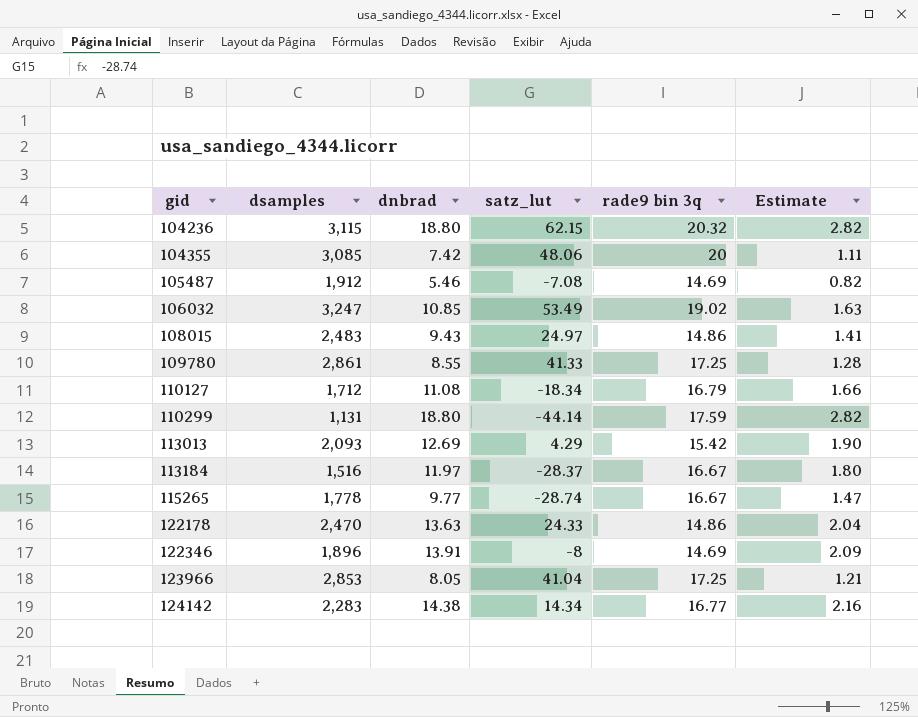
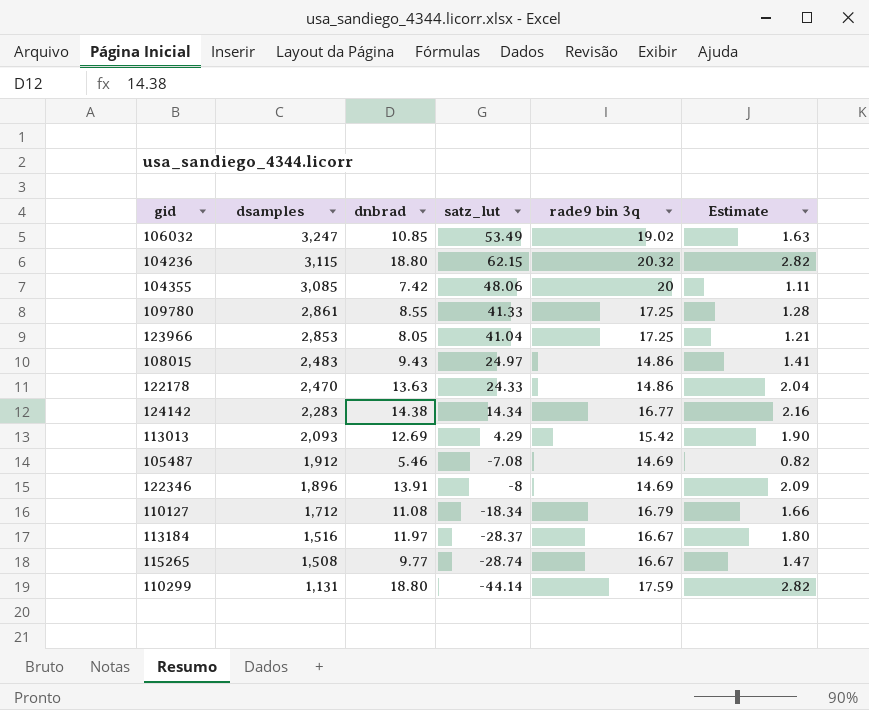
row order: gid ascending -> dsamples descending
115265 | dsamples: 1,778 -> 1,508

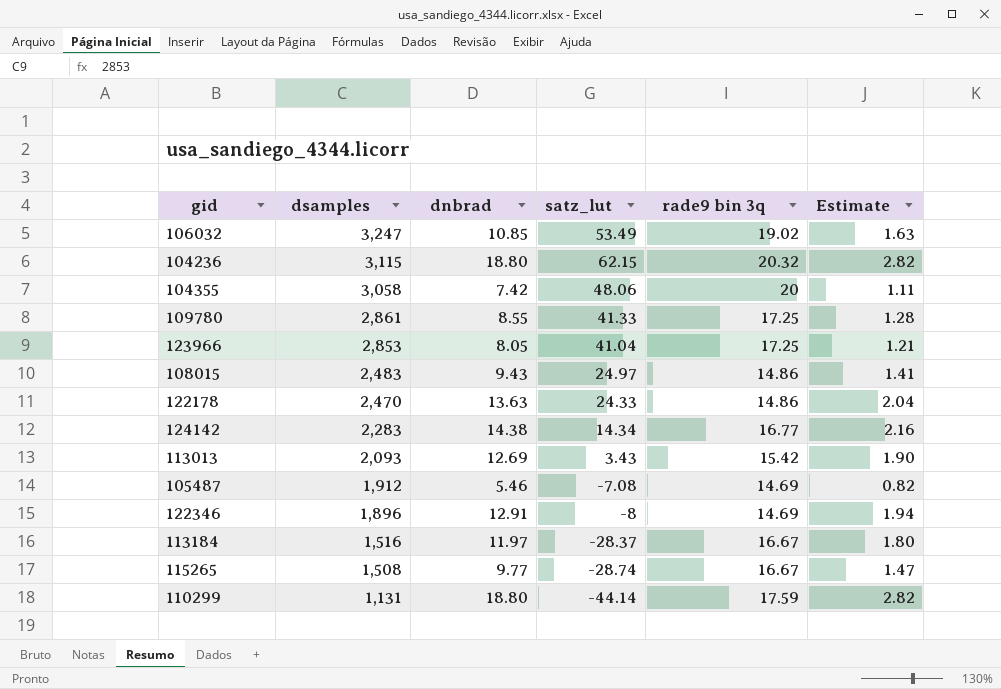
row 110127: 1,712 | 11.08 | -18.34 | 16.79 | 1.66 -> none
104355 | dsamples: 3,085 -> 3,058
113013 | satz_lut: 4.29 -> 3.43
122346 | dnbrad: 13.91 -> 12.91
122346 | Estimate: 2.09 -> 1.94

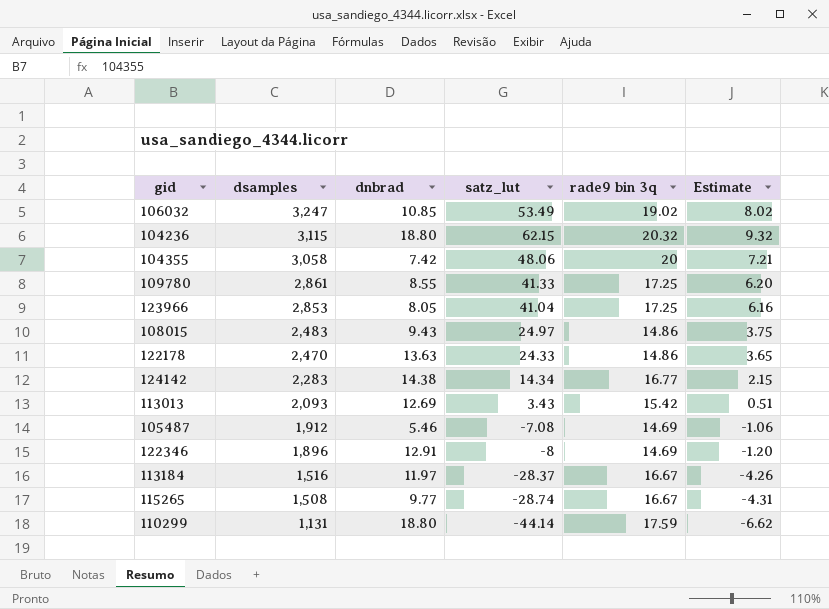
column Estimate | formula: [dnbrad] * 0.15 -> [satz_lut] * 0.15

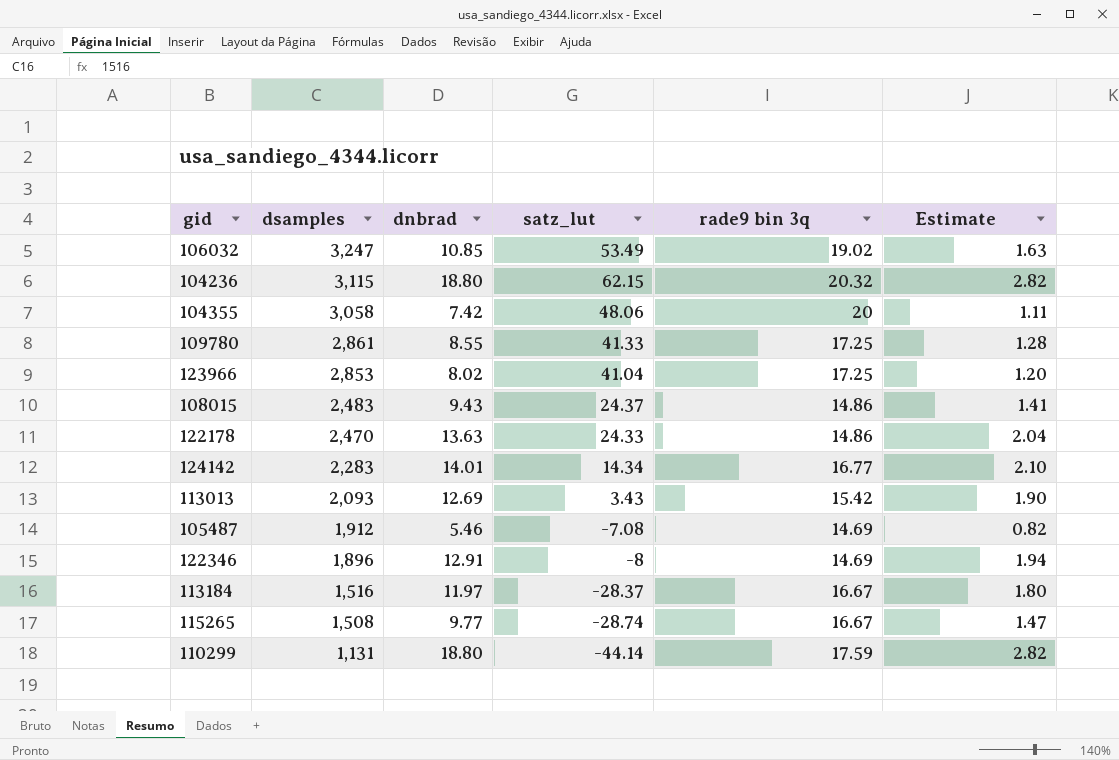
column Estimate | formula: [satz_lut] * 0.15 -> [dnbrad] * 0.15
123966 | dnbrad: 8.05 -> 8.02
108015 | satz_lut: 24.97 -> 24.37
124142 | dnbrad: 14.38 -> 14.01

